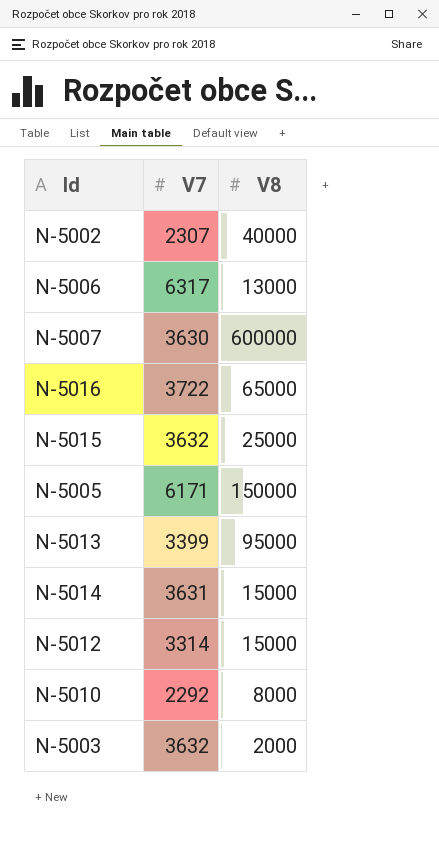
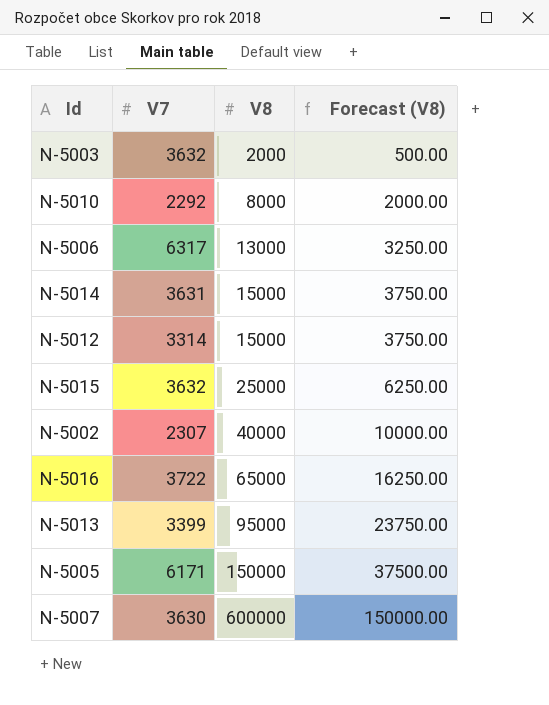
row order: none -> V8 ascending
column Forecast (V8) | formula: none -> [V8] * 0.25

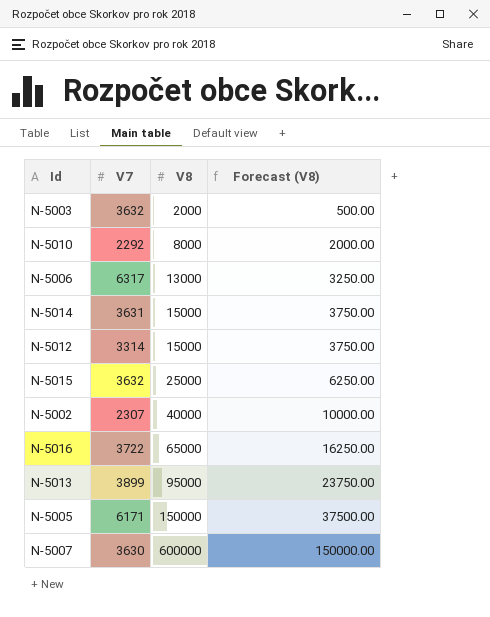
N-5013 | V7: 3399 -> 3899

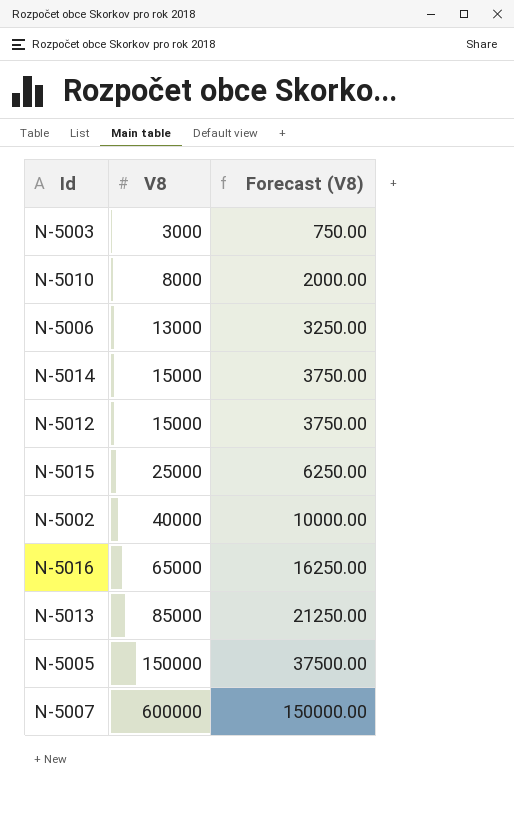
column V7 | position: 2 -> none
N-5003 | V8: 2000 -> 3000
N-5003 | Forecast (V8): 500.00 -> 750.00
N-5013 | V8: 95000 -> 85000
N-5013 | Forecast (V8): 23750.00 -> 21250.00

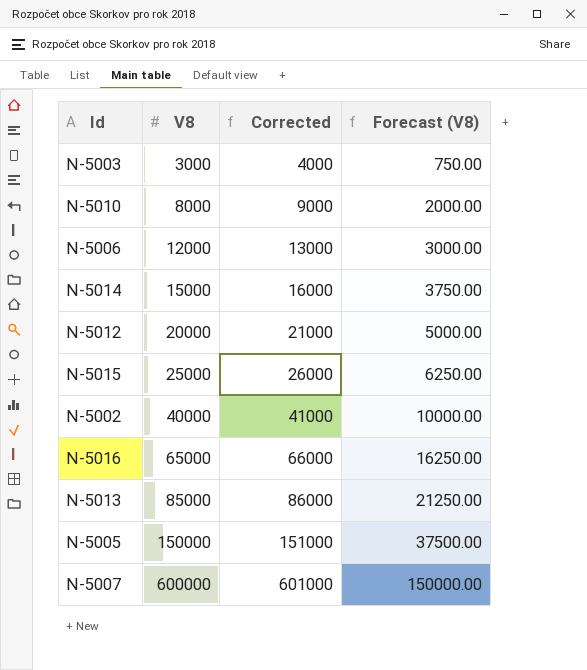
column Corrected | formula: none -> [V8] + 1000
N-5006 | V8: 13000 -> 12000
N-5006 | Forecast (V8): 3250.00 -> 3000.00
N-5012 | V8: 15000 -> 20000
N-5012 | Forecast (V8): 3750.00 -> 5000.00

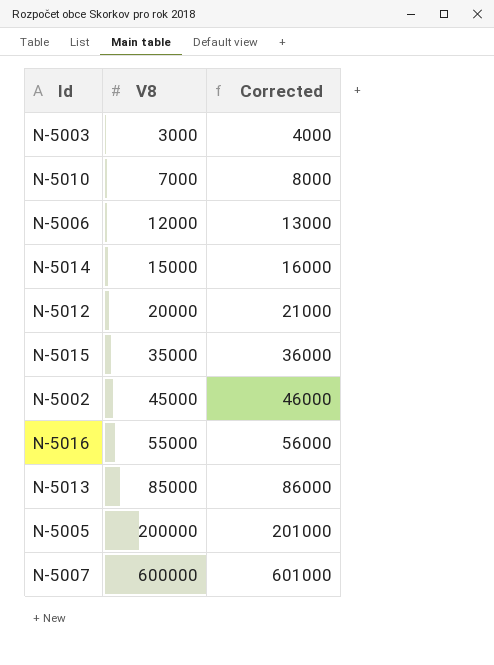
column Forecast (V8) | formula: [V8] * 0.25 -> none
N-5010 | V8: 8000 -> 7000
N-5010 | Corrected: 9000 -> 8000
N-5015 | V8: 25000 -> 35000
N-5015 | Corrected: 26000 -> 36000
N-5002 | V8: 40000 -> 45000
N-5002 | Corrected: 41000 -> 46000
N-5016 | V8: 65000 -> 55000
N-5016 | Corrected: 66000 -> 56000
N-5005 | V8: 150000 -> 200000
N-5005 | Corrected: 151000 -> 201000

